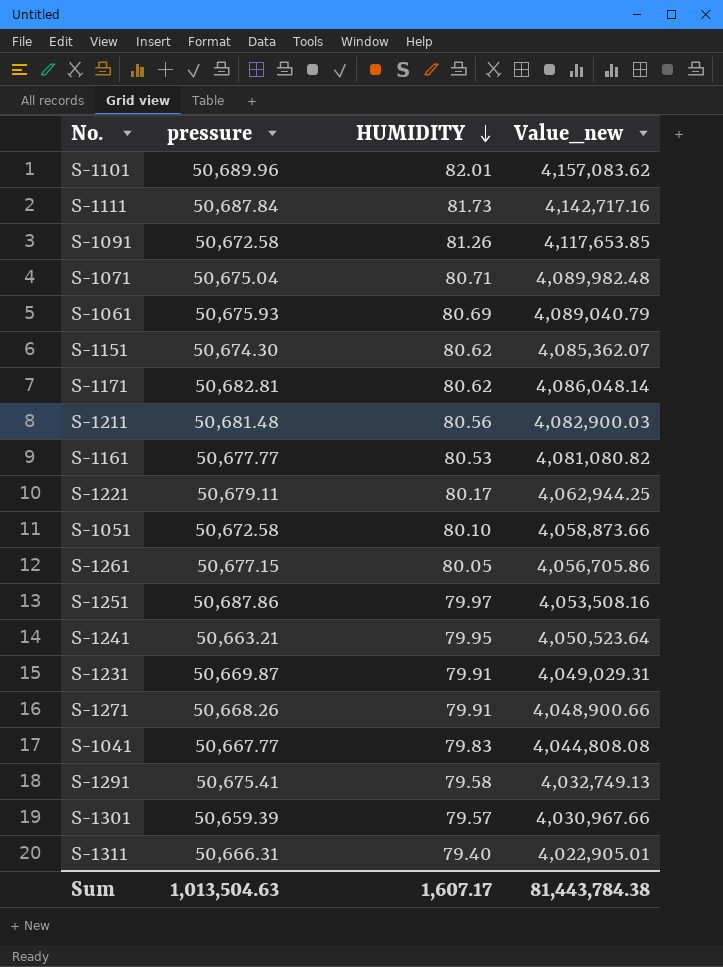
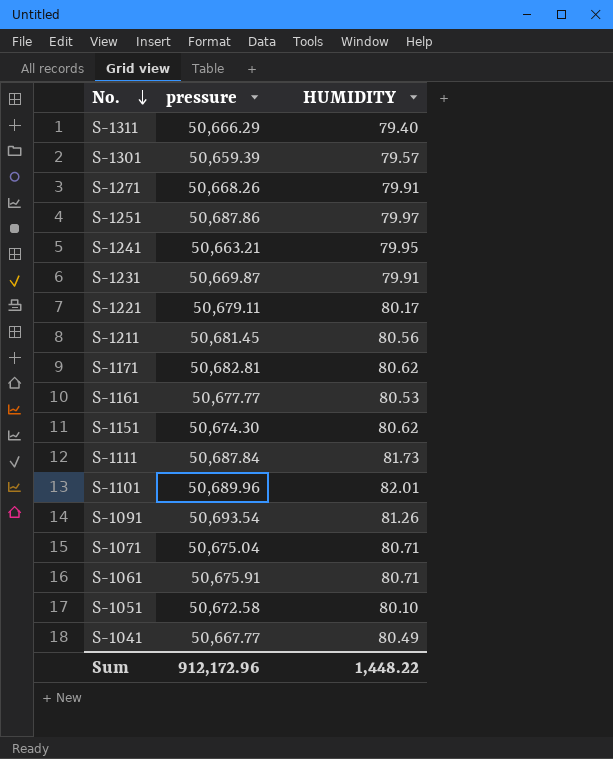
row order: HUMIDITY descending -> No. descending
column Value_new | formula: [pressure] * [HUMIDITY] -> none
row S-1261: 50,677.15 | 80.05 | 4,056,705.86 -> none
row S-1291: 50,675.41 | 79.58 | 4,032,749.13 -> none
S-1311 | pressure: 50,666.31 -> 50,666.29
S-1211 | pressure: 50,681.48 -> 50,681.45
S-1091 | pressure: 50,672.58 -> 50,693.54
S-1061 | pressure: 50,675.93 -> 50,675.91
S-1061 | HUMIDITY: 80.69 -> 80.71
S-1041 | HUMIDITY: 79.83 -> 80.49
Sum | pressure: 1,013,504.63 -> 912,172.96
Sum | HUMIDITY: 1,607.17 -> 1,448.22

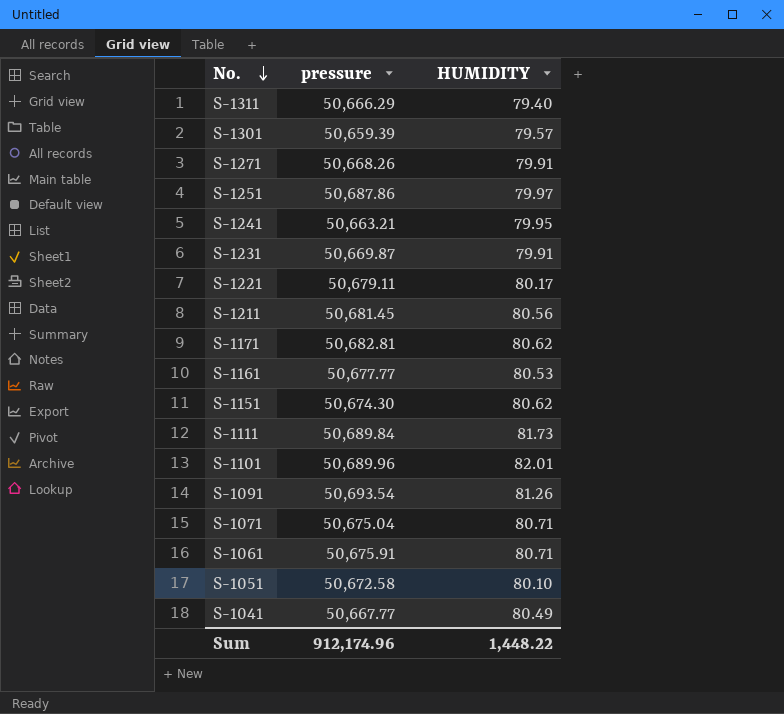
S-1111 | pressure: 50,687.84 -> 50,689.84
Sum | pressure: 912,172.96 -> 912,174.96

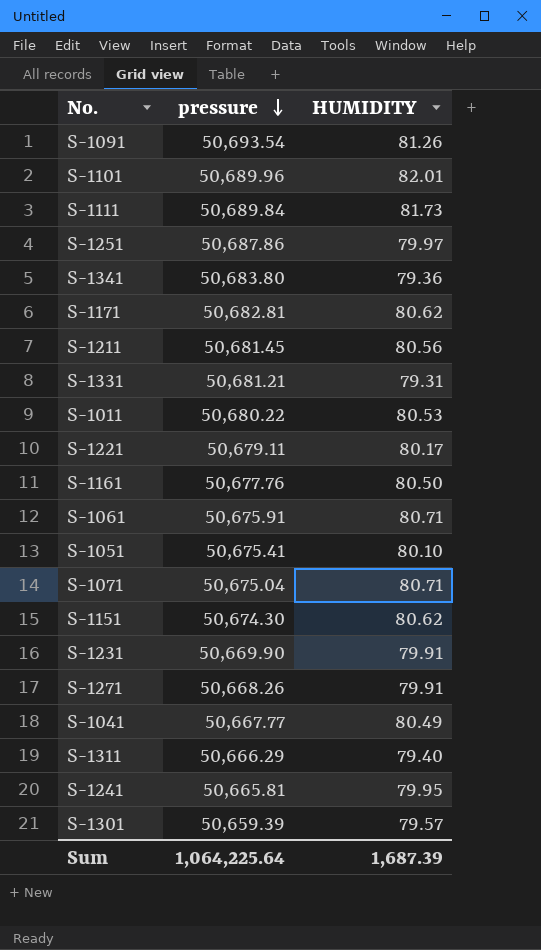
row order: No. descending -> pressure descending
row S-1341: none -> 50,683.80 | 79.36
row S-1331: none -> 50,681.21 | 79.31
row S-1011: none -> 50,680.22 | 80.53
S-1161 | pressure: 50,677.77 -> 50,677.76
S-1161 | HUMIDITY: 80.53 -> 80.50
S-1051 | pressure: 50,672.58 -> 50,675.41
S-1231 | pressure: 50,669.87 -> 50,669.90
S-1241 | pressure: 50,663.21 -> 50,665.81
Sum | pressure: 912,174.96 -> 1,064,225.64
Sum | HUMIDITY: 1,448.22 -> 1,687.39

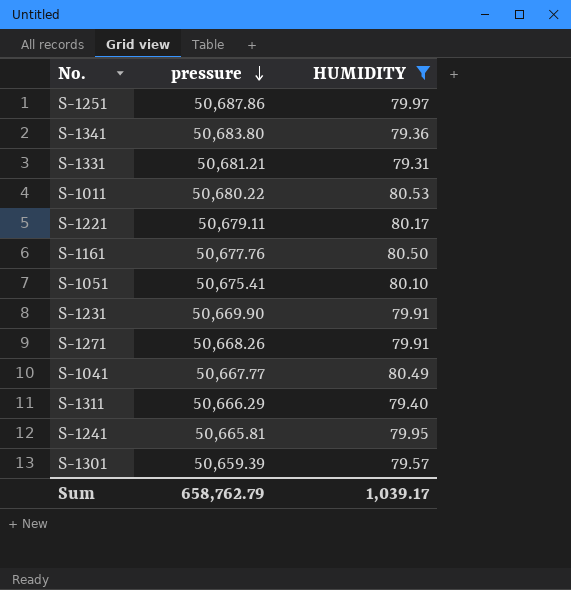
filter: none -> HUMIDITY <= 80.53
Sum | pressure: 1,064,225.64 -> 658,762.79
Sum | HUMIDITY: 1,687.39 -> 1,039.17

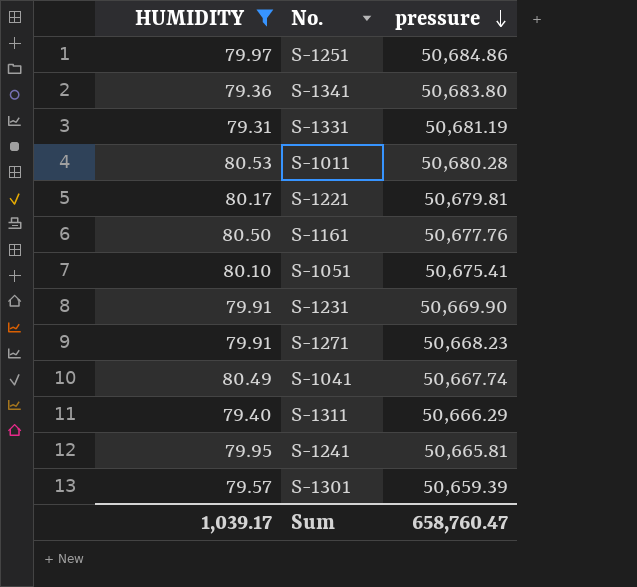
column HUMIDITY | position: 3 -> 1
S-1251 | pressure: 50,687.86 -> 50,684.86
S-1331 | pressure: 50,681.21 -> 50,681.19
S-1011 | pressure: 50,680.22 -> 50,680.28
S-1221 | pressure: 50,679.11 -> 50,679.81
S-1271 | pressure: 50,668.26 -> 50,668.23
S-1041 | pressure: 50,667.77 -> 50,667.74
Sum | pressure: 658,762.79 -> 658,760.47

